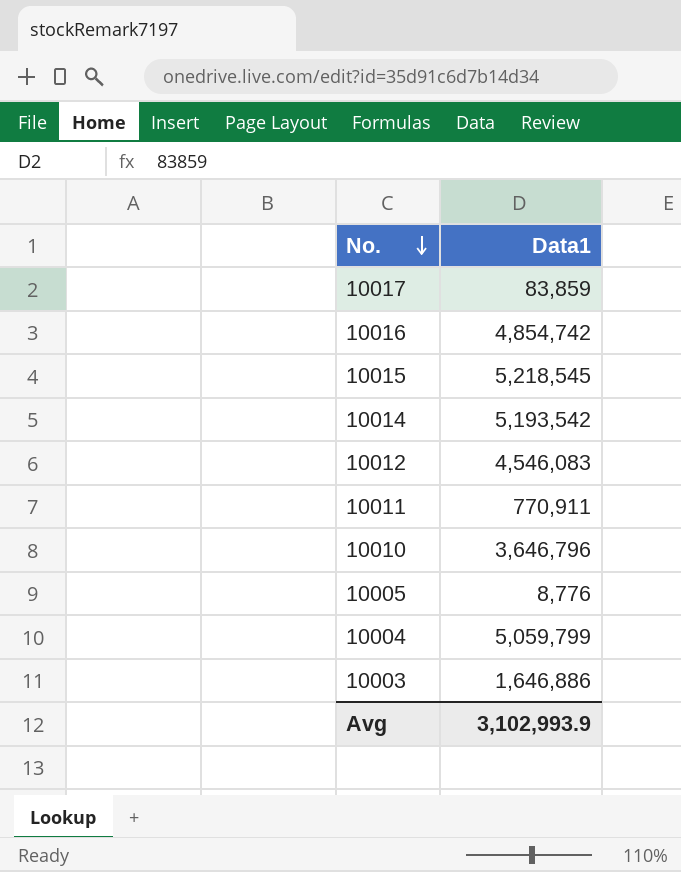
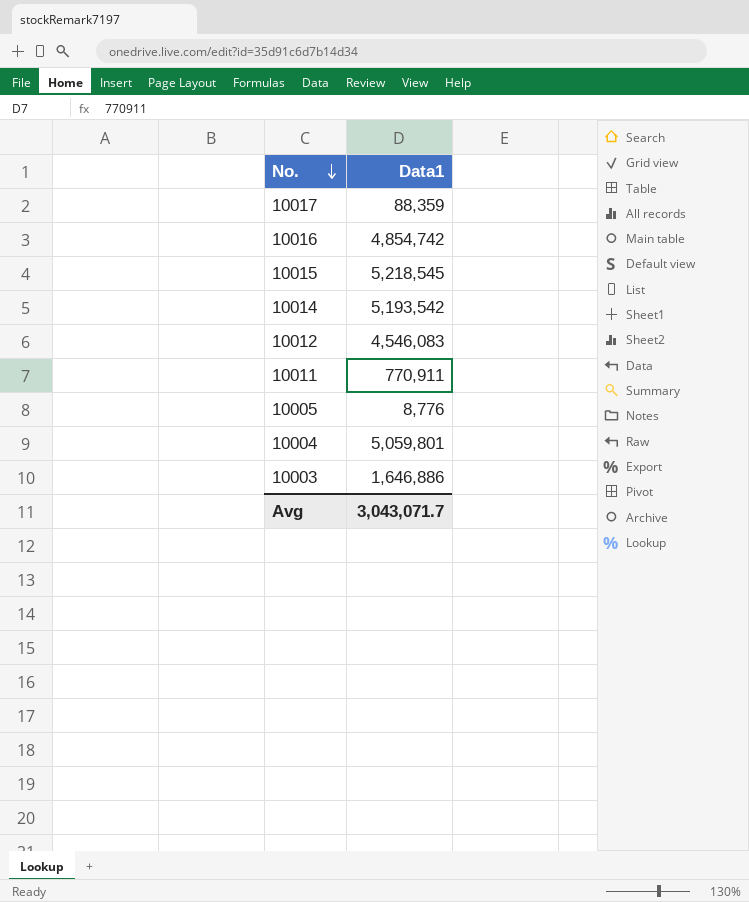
row 10010: 3,646,796 -> none
10017 | Data1: 83,859 -> 88,359
10004 | Data1: 5,059,799 -> 5,059,801
Avg | Data1: 3,102,993.9 -> 3,043,071.7

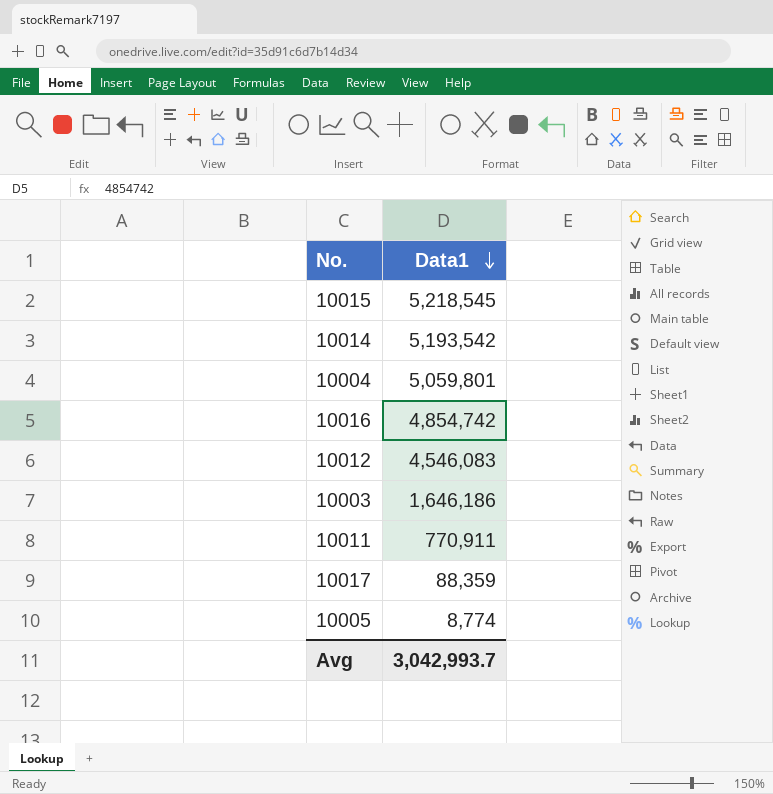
row order: No. descending -> Data1 descending
10003 | Data1: 1,646,886 -> 1,646,186
10005 | Data1: 8,776 -> 8,774
Avg | Data1: 3,043,071.7 -> 3,042,993.7

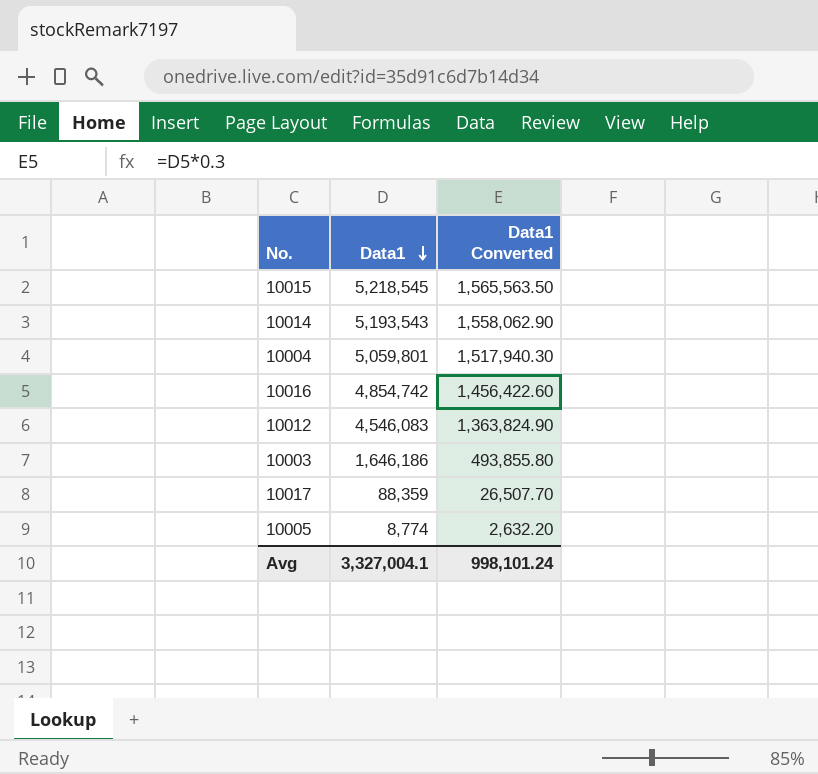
column Data1 Converted | formula: none -> [Data1] * 0.3
row 10011: 770,911 -> none
10014 | Data1: 5,193,542 -> 5,193,543
Avg | Data1: 3,042,993.7 -> 3,327,004.1

